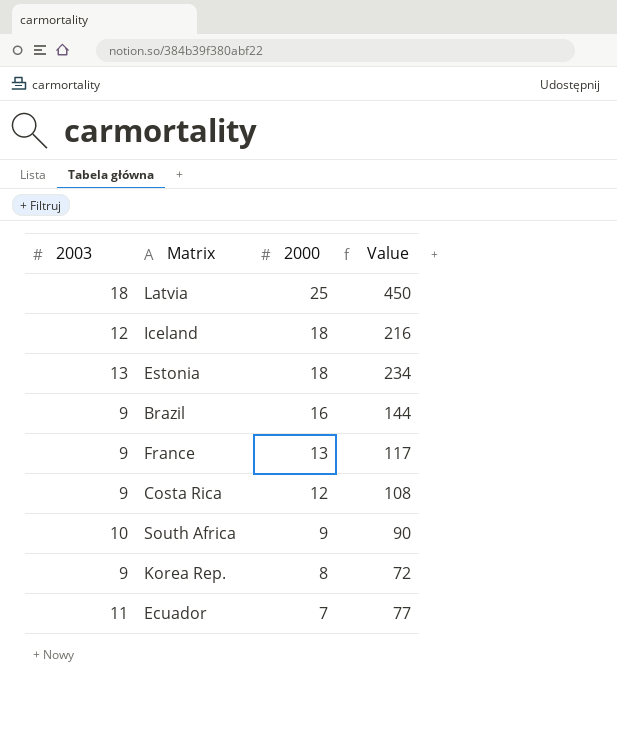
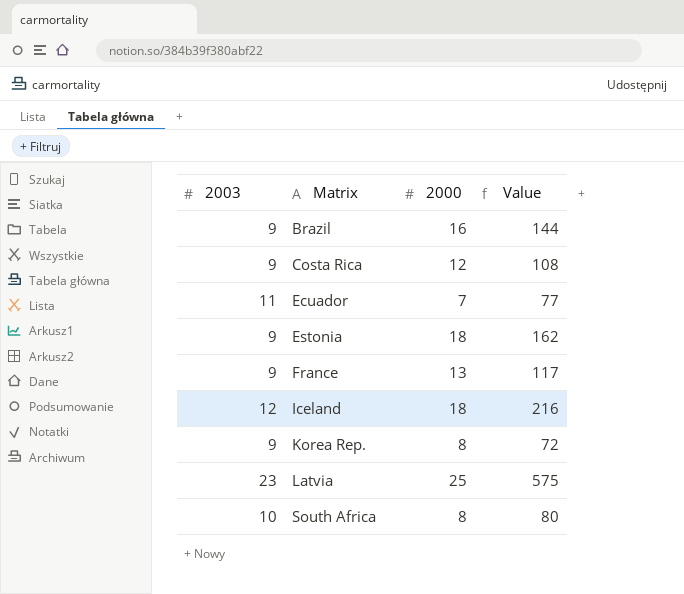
row order: 2000 descending -> Matrix ascending
Estonia | 2003: 13 -> 9
Estonia | Value: 234 -> 162
Latvia | 2003: 18 -> 23
Latvia | Value: 450 -> 575
South Africa | 2000: 9 -> 8
South Africa | Value: 90 -> 80

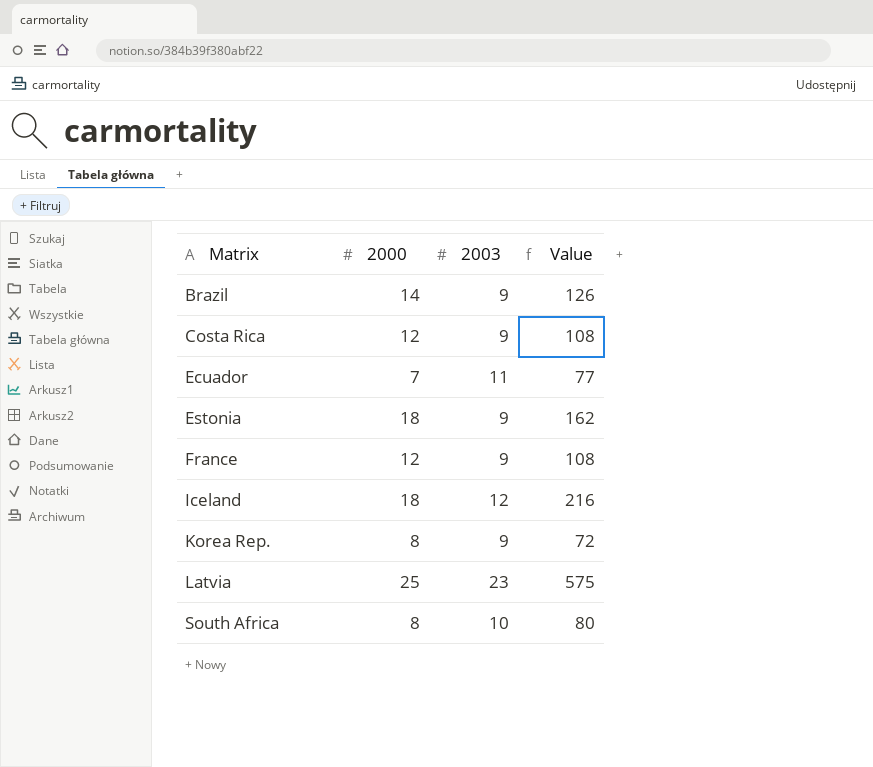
column 2003 | position: 1 -> 3
Brazil | 2000: 16 -> 14
Brazil | Value: 144 -> 126
France | 2000: 13 -> 12
France | Value: 117 -> 108

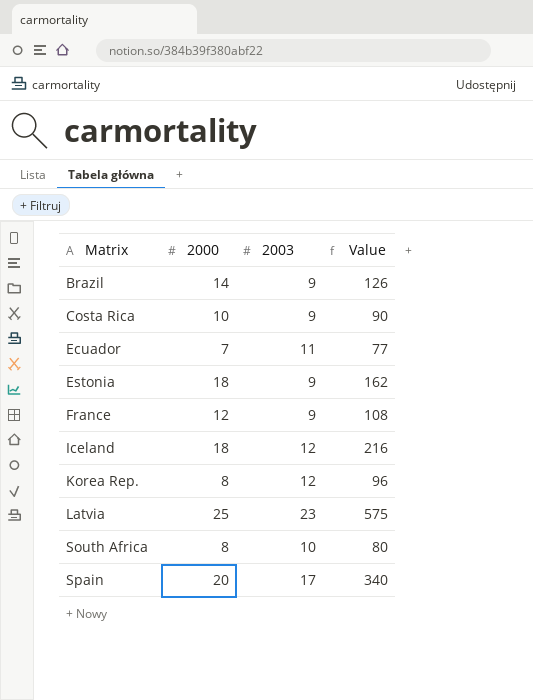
Costa Rica | 2000: 12 -> 10
Costa Rica | Value: 108 -> 90
Korea Rep. | 2003: 9 -> 12
Korea Rep. | Value: 72 -> 96
row Spain: none -> 20 | 17 | 340

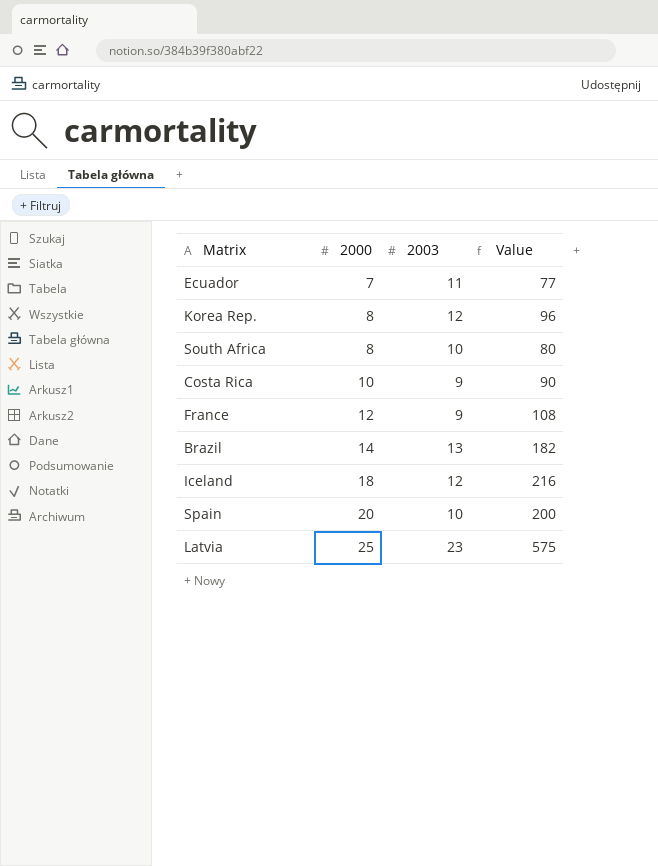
row order: Matrix ascending -> 2000 ascending
row Estonia: 18 | 9 | 162 -> none
Brazil | 2003: 9 -> 13
Brazil | Value: 126 -> 182
Spain | 2003: 17 -> 10
Spain | Value: 340 -> 200

